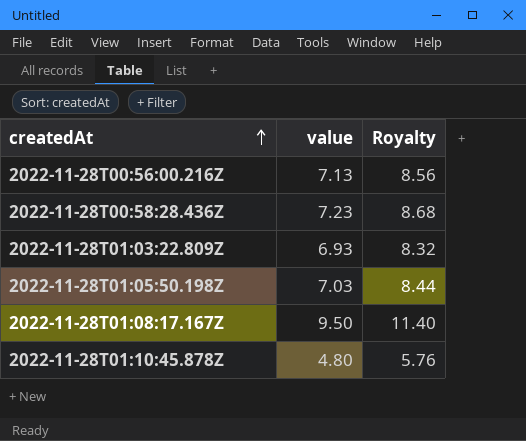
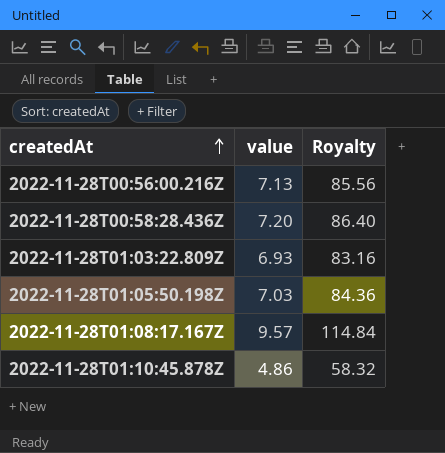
column Royalty | formula: [value] * 1.2 -> [value] * 12
2022-11-28T00:58:28.436Z | value: 7.23 -> 7.20
2022-11-28T01:08:17.167Z | value: 9.50 -> 9.57
2022-11-28T01:10:45.878Z | value: 4.80 -> 4.86

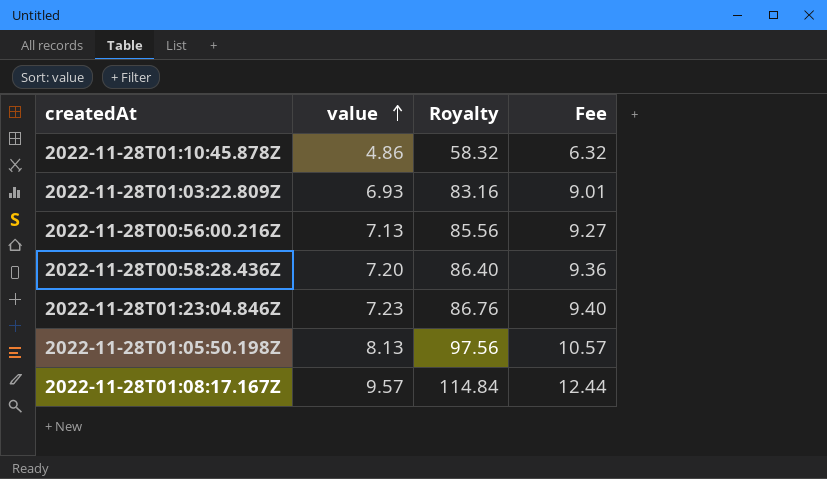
row order: createdAt ascending -> value ascending
column Fee | formula: none -> [value] * 1.3
row 2022-11-28T01:23:04.846Z: none -> 7.23 | 86.76 | 9.40
2022-11-28T01:05:50.198Z | value: 7.03 -> 8.13
2022-11-28T01:05:50.198Z | Royalty: 84.36 -> 97.56

